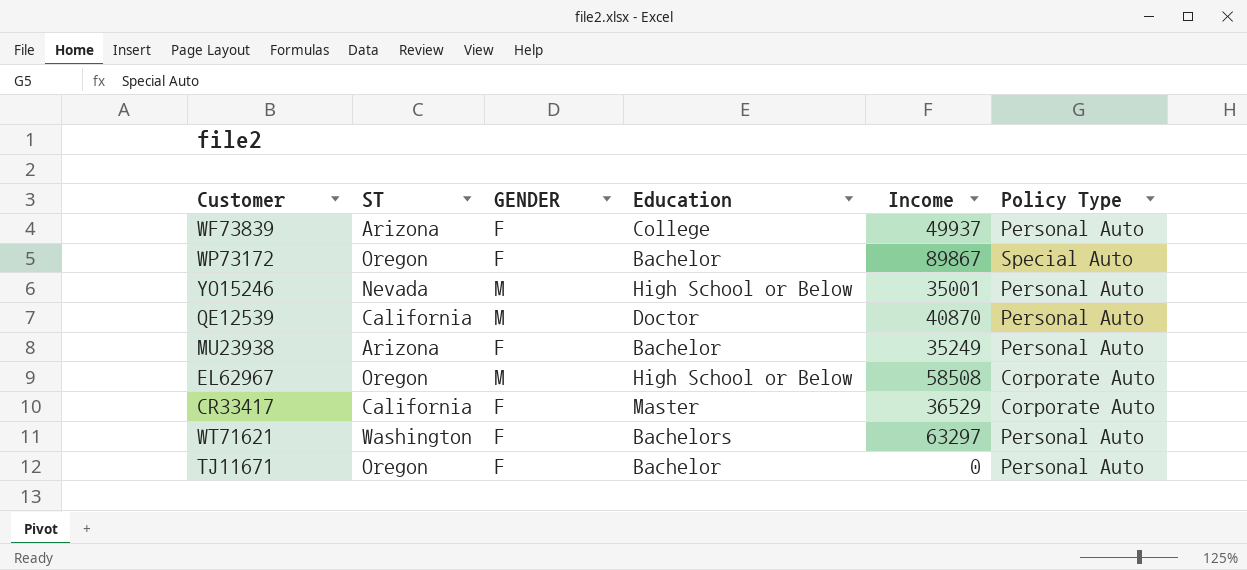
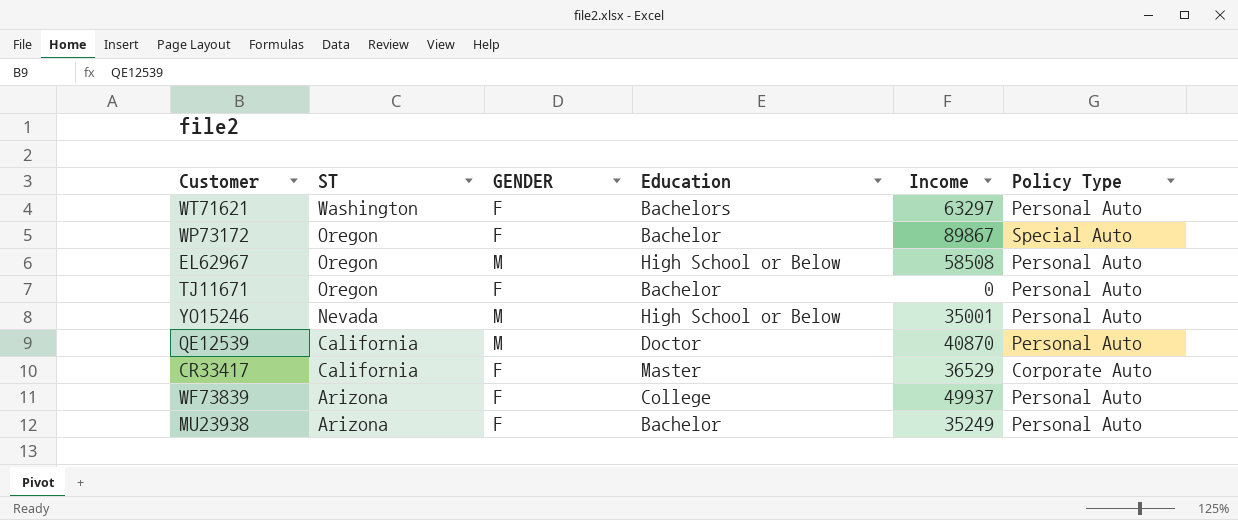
row order: none -> ST descending
EL62967 | Policy Type: Corporate Auto -> Personal Auto

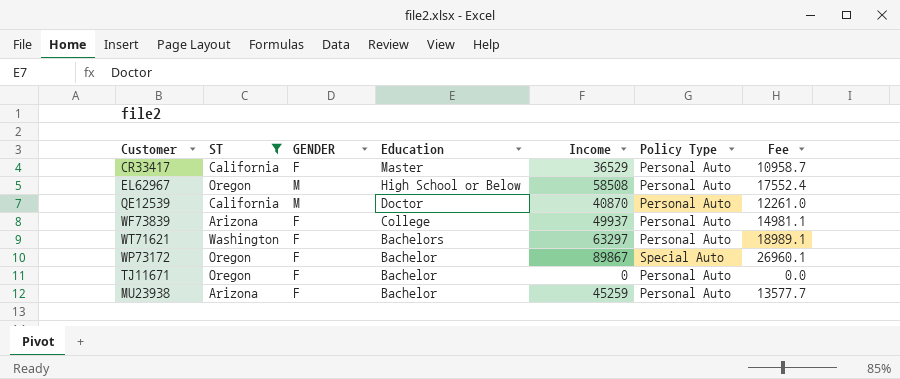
filter: none -> ST != Nevada
row order: ST descending -> Education descending
column Fee | formula: none -> [Income] * 0.3
CR33417 | Policy Type: Corporate Auto -> Personal Auto
MU23938 | Income: 35249 -> 45259

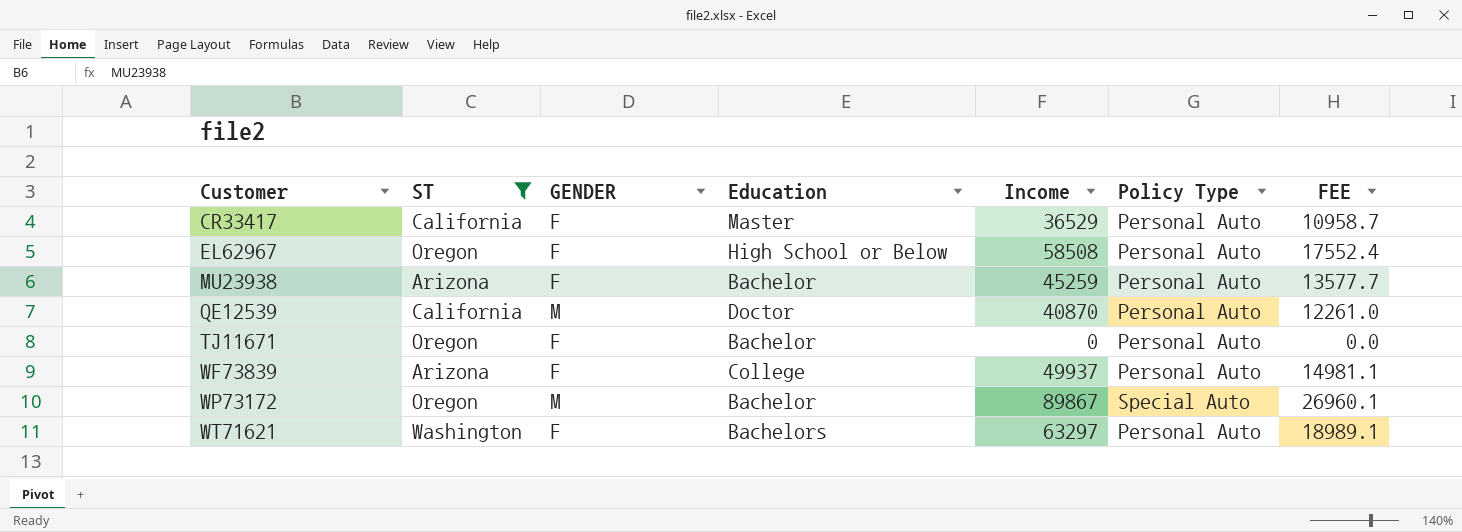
row order: Education descending -> Customer ascending
column name: Fee -> FEE
EL62967 | GENDER: M -> F
WP73172 | GENDER: F -> M

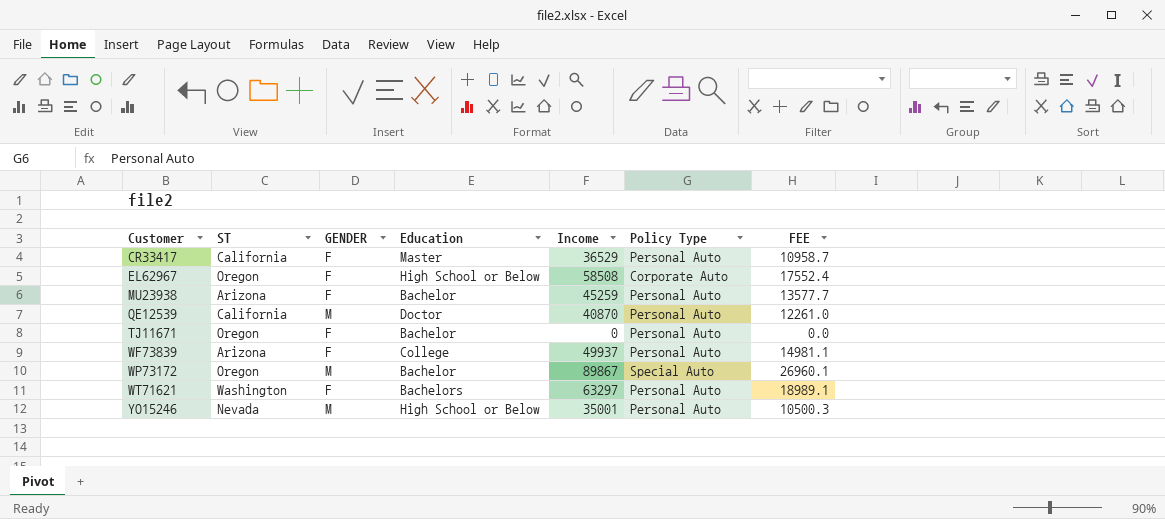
filter: ST != Nevada -> none
EL62967 | Policy Type: Personal Auto -> Corporate Auto

